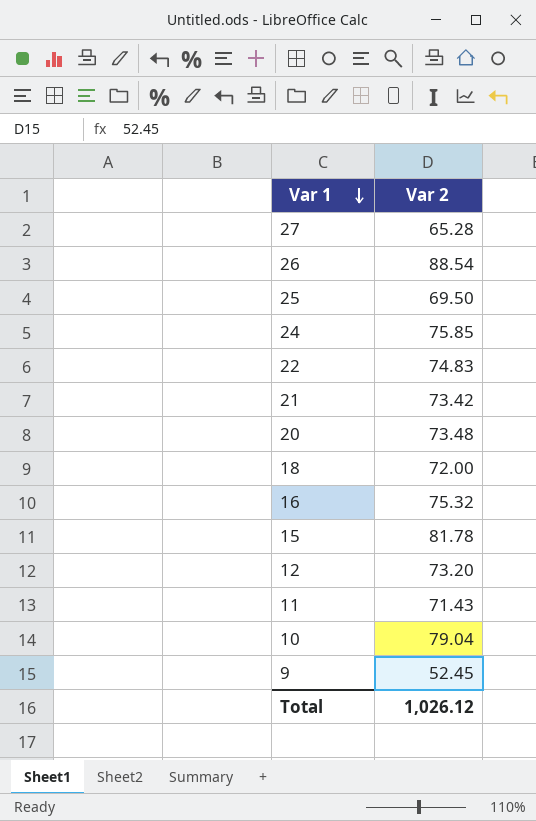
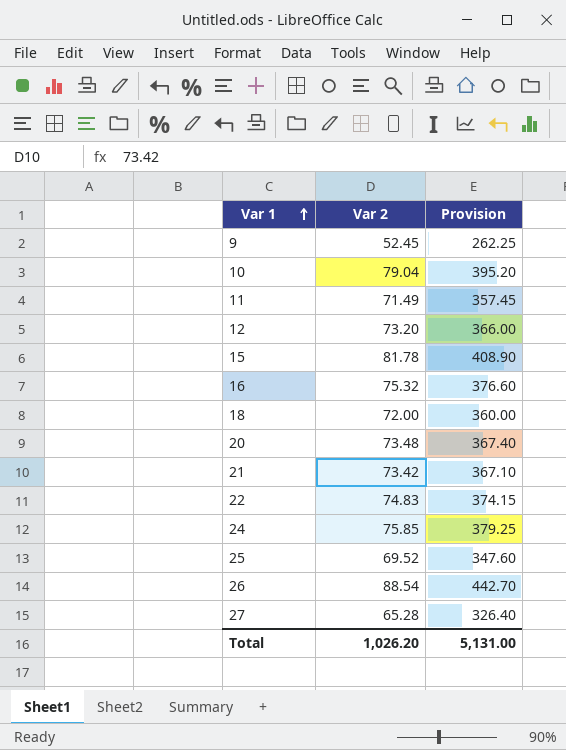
row order: Var 1 descending -> Var 1 ascending
column Provision | formula: none -> [Var 2] * 5
11 | Var 2: 71.43 -> 71.49
25 | Var 2: 69.50 -> 69.52
Total | Var 2: 1,026.12 -> 1,026.20

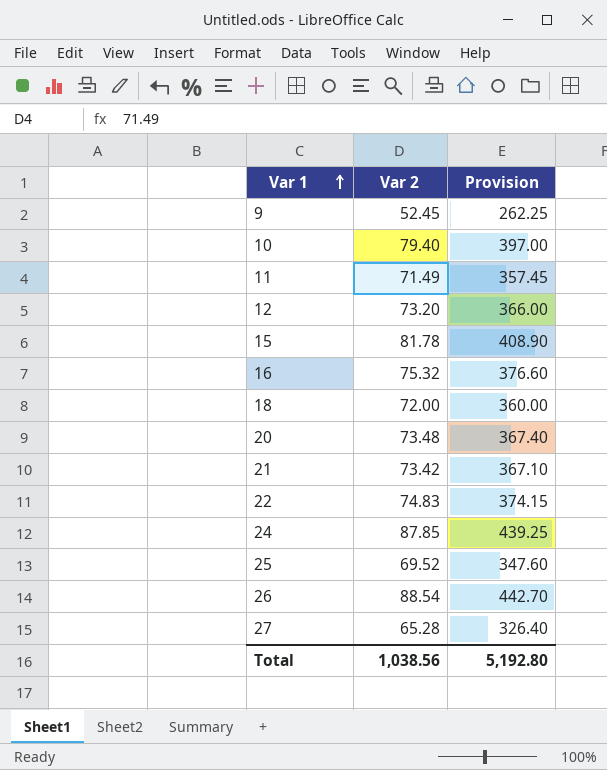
10 | Var 2: 79.04 -> 79.40
10 | Provision: 395.20 -> 397.00
24 | Var 2: 75.85 -> 87.85
24 | Provision: 379.25 -> 439.25
Total | Var 2: 1,026.20 -> 1,038.56
Total | Provision: 5,131.00 -> 5,192.80

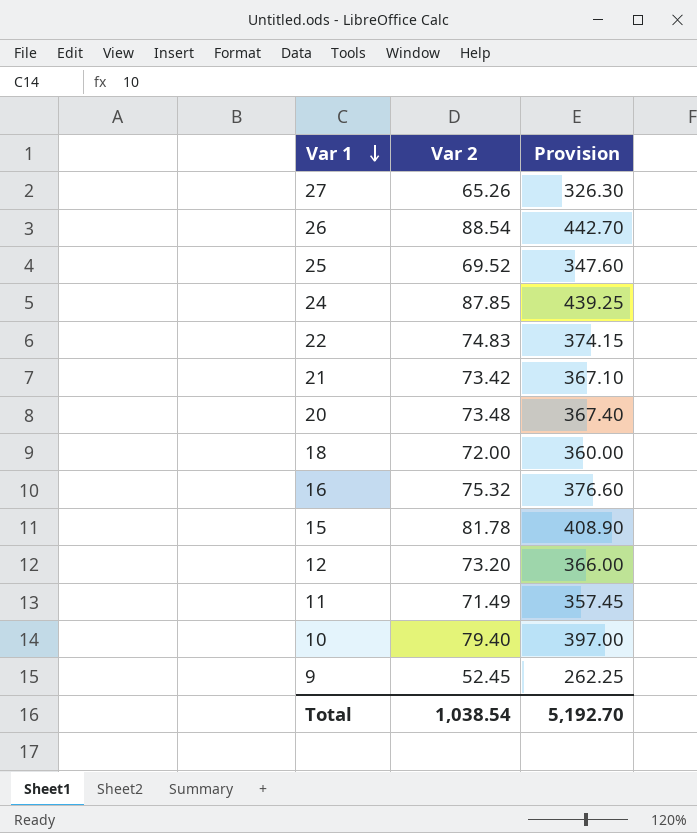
row order: Var 1 ascending -> Var 1 descending
27 | Var 2: 65.28 -> 65.26
27 | Provision: 326.40 -> 326.30
Total | Var 2: 1,038.56 -> 1,038.54
Total | Provision: 5,192.80 -> 5,192.70

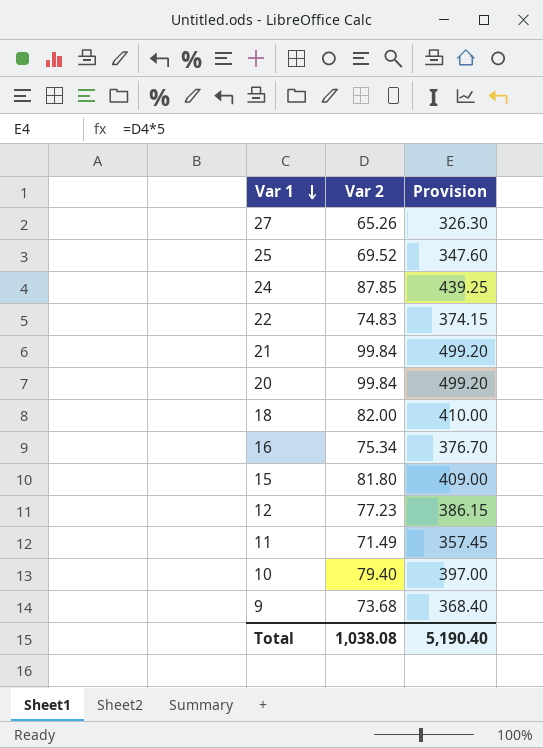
row 26: 88.54 | 442.70 -> none
21 | Var 2: 73.42 -> 99.84
21 | Provision: 367.10 -> 499.20
20 | Var 2: 73.48 -> 99.84
20 | Provision: 367.40 -> 499.20
18 | Var 2: 72.00 -> 82.00
18 | Provision: 360.00 -> 410.00
16 | Var 2: 75.32 -> 75.34
16 | Provision: 376.60 -> 376.70
15 | Var 2: 81.78 -> 81.80
15 | Provision: 408.90 -> 409.00
12 | Var 2: 73.20 -> 77.23
12 | Provision: 366.00 -> 386.15
9 | Var 2: 52.45 -> 73.68
9 | Provision: 262.25 -> 368.40
Total | Var 2: 1,038.54 -> 1,038.08
Total | Provision: 5,192.70 -> 5,190.40

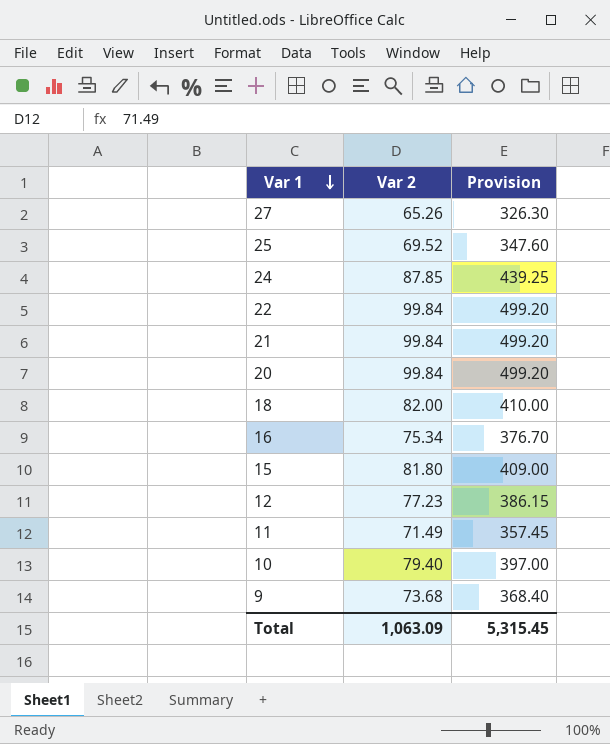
22 | Var 2: 74.83 -> 99.84
22 | Provision: 374.15 -> 499.20
Total | Var 2: 1,038.08 -> 1,063.09
Total | Provision: 5,190.40 -> 5,315.45

